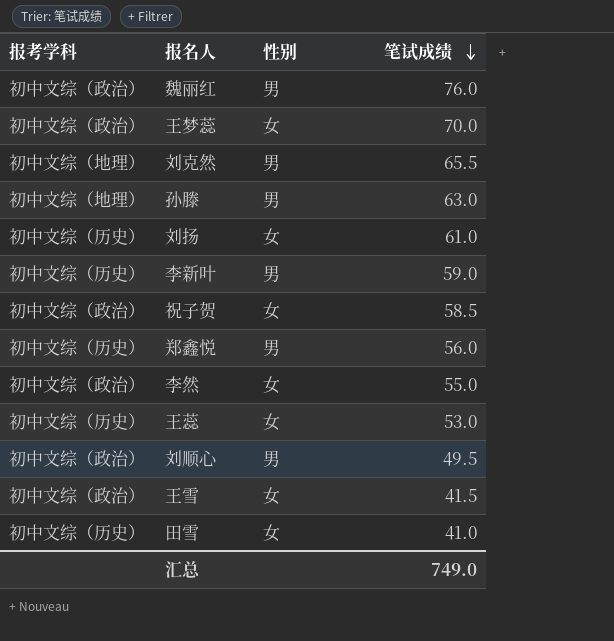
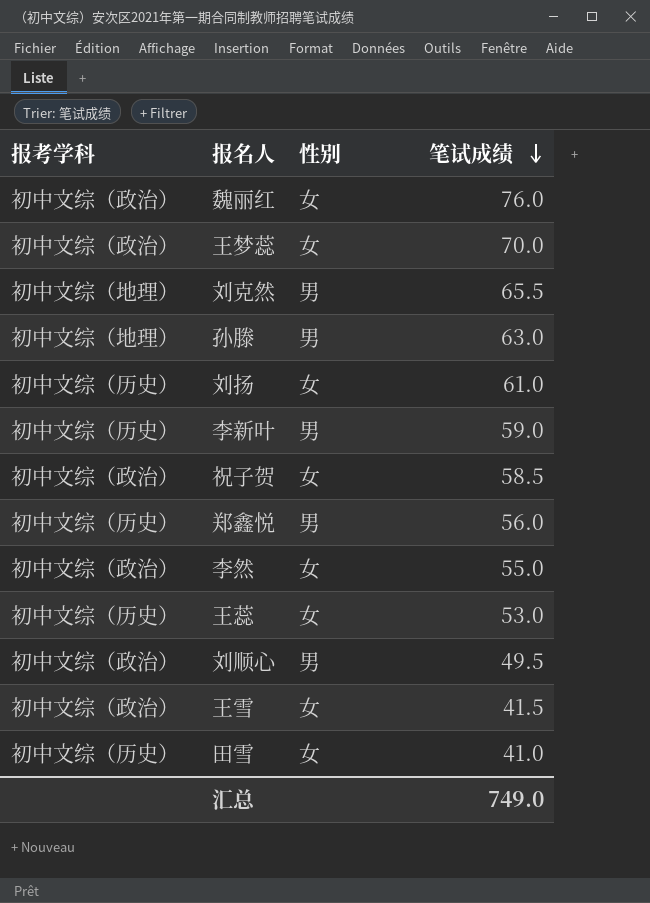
魏丽红 | 性别: 男 -> 女

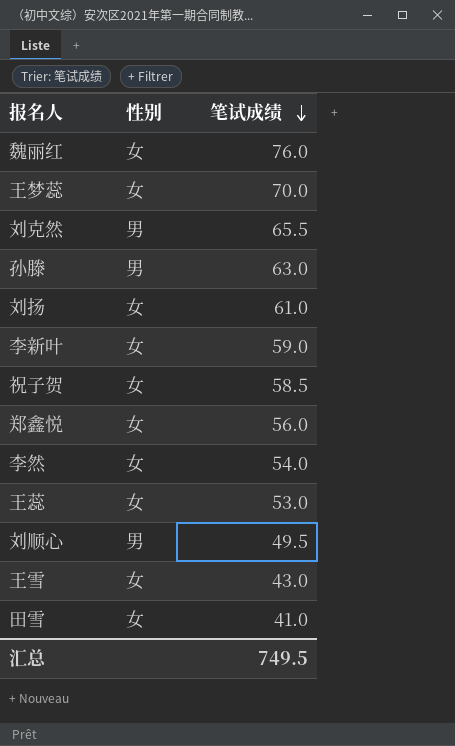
column 报考学科 | position: 1 -> none
李新叶 | 性别: 男 -> 女
郑鑫悦 | 性别: 男 -> 女
李然 | 笔试成绩: 55.0 -> 54.0
王雪 | 笔试成绩: 41.5 -> 43.0
汇总 | 笔试成绩: 749.0 -> 749.5

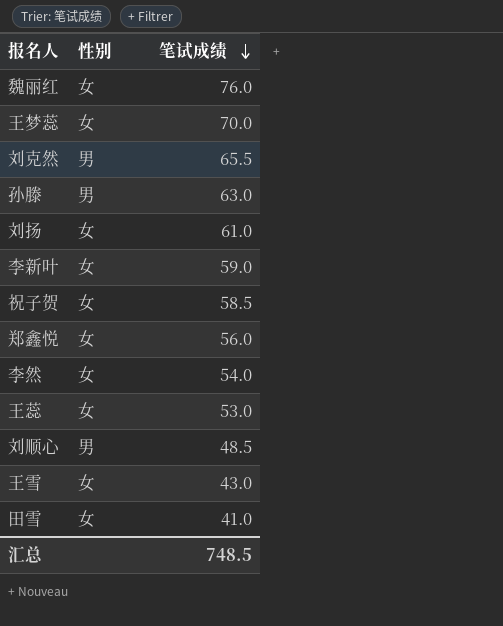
刘顺心 | 笔试成绩: 49.5 -> 48.5
汇总 | 笔试成绩: 749.5 -> 748.5

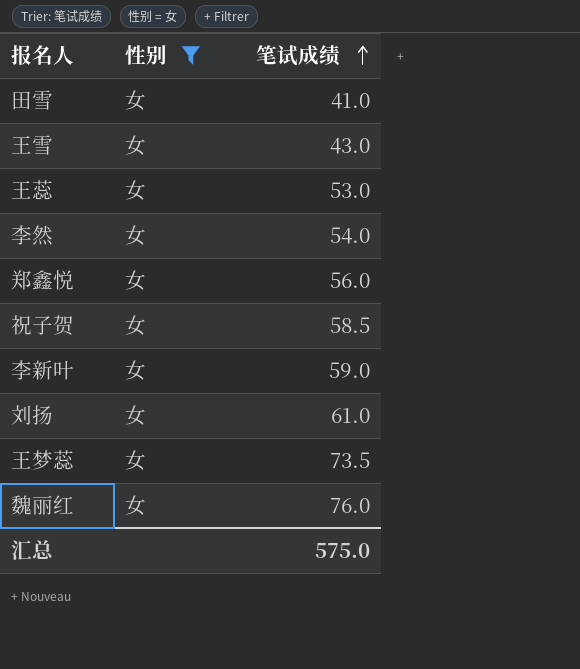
filter: none -> 性别 = 女
row order: 笔试成绩 descending -> 笔试成绩 ascending
王梦蕊 | 笔试成绩: 70.0 -> 73.5
汇总 | 笔试成绩: 748.5 -> 575.0

